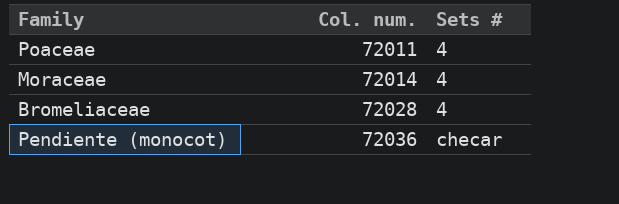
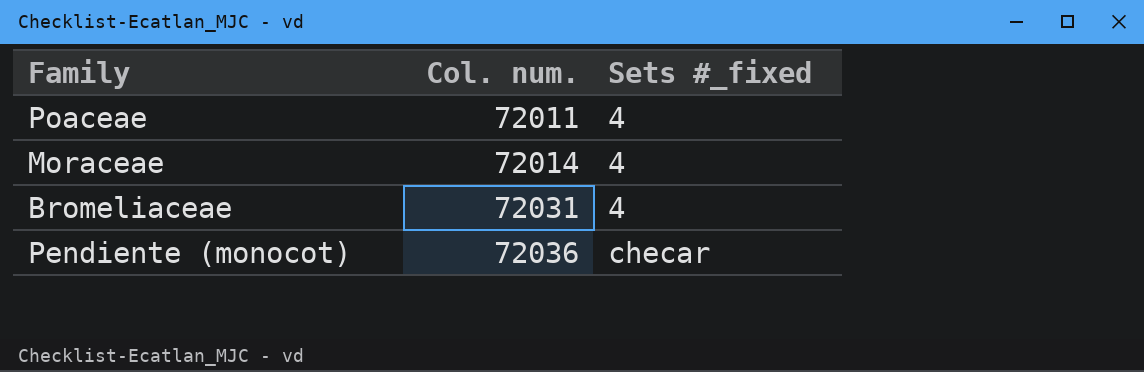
column name: Sets # -> Sets #_fixed
Bromeliaceae | Col. num.: 72028 -> 72031

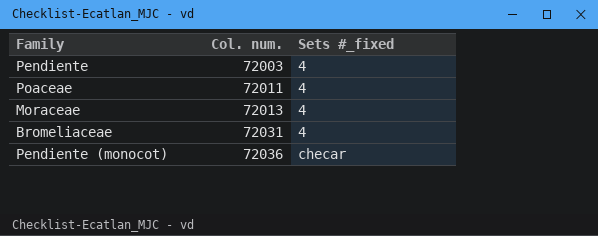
row Pendiente: none -> 72003 | 4
Moraceae | Col. num.: 72014 -> 72013

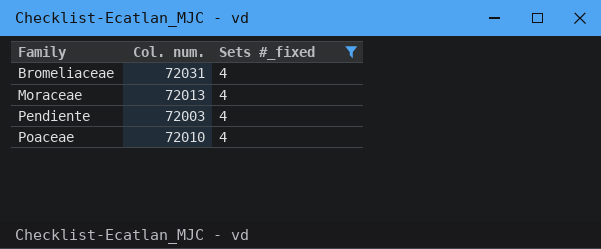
filter: none -> Sets #_fixed = 4
row order: Col. num. ascending -> Family ascending
Poaceae | Col. num.: 72011 -> 72010

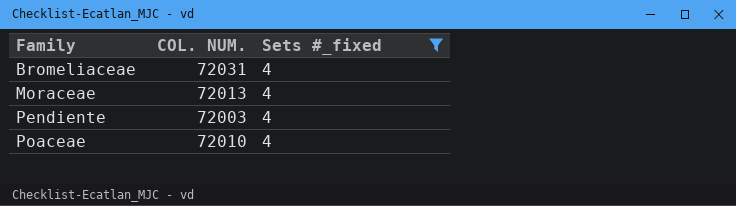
column name: Col. num. -> COL. NUM.

